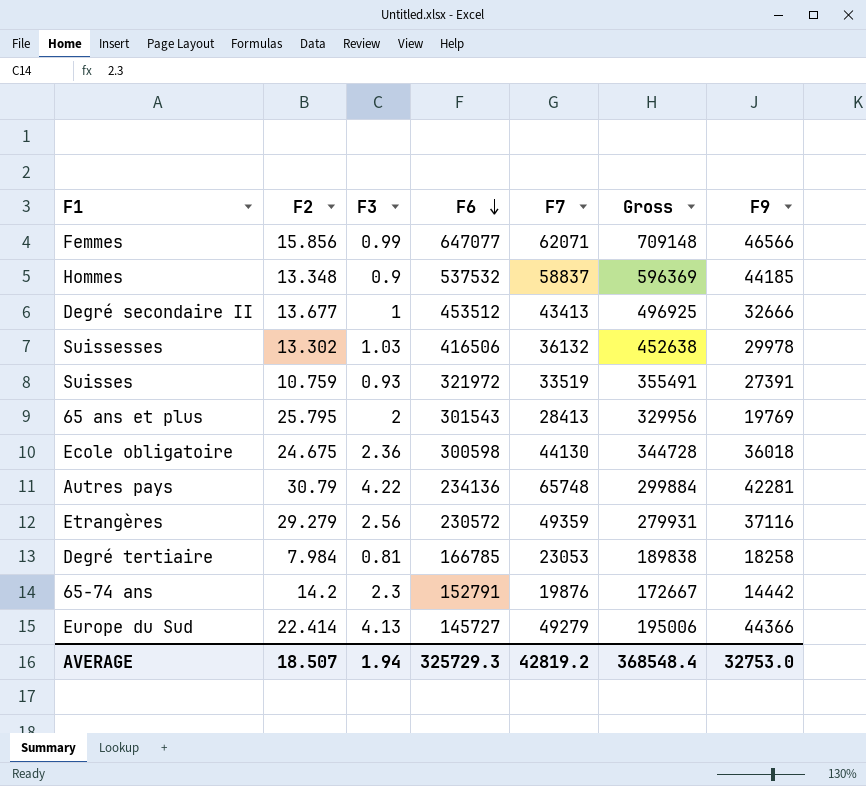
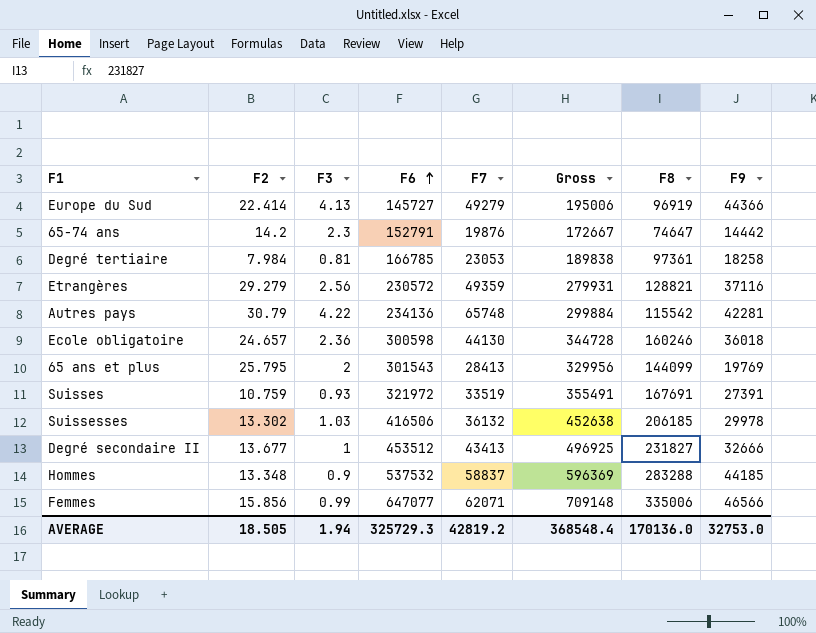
row order: F6 descending -> F6 ascending
column F8 | position: none -> 7
Ecole obligatoire | F2: 24.675 -> 24.657
AVERAGE | F2: 18.507 -> 18.505

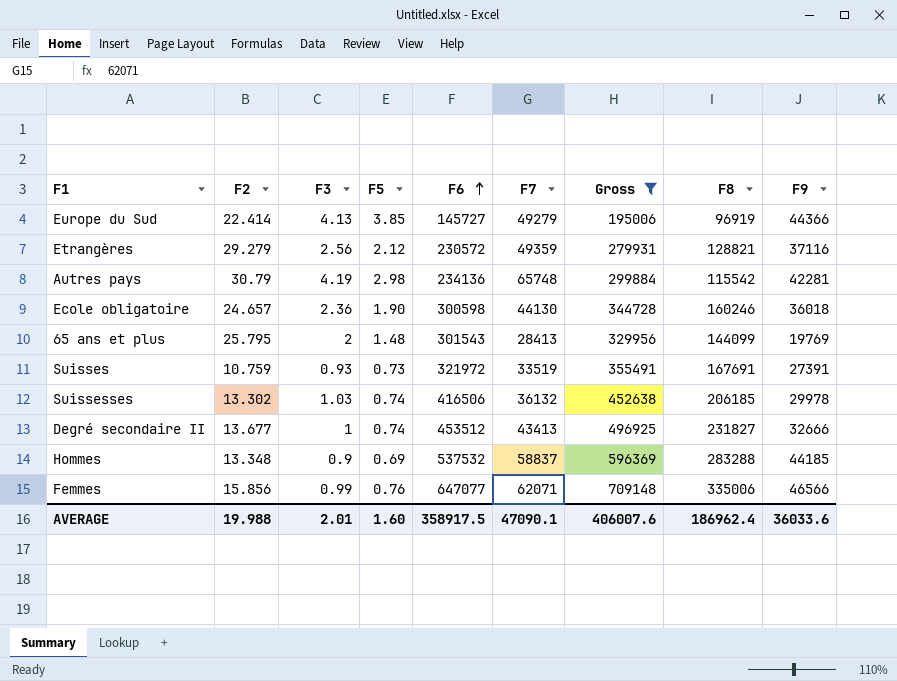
filter: none -> Gross >= 195006
column F5 | position: none -> 4
Autres pays | F3: 4.22 -> 4.19
AVERAGE | F2: 18.505 -> 19.988
AVERAGE | F3: 1.94 -> 2.01
AVERAGE | F6: 325729.3 -> 358917.5
AVERAGE | F7: 42819.2 -> 47090.1
AVERAGE | Gross: 368548.4 -> 406007.6
AVERAGE | F8: 170136.0 -> 186962.4
AVERAGE | F9: 32753.0 -> 36033.6

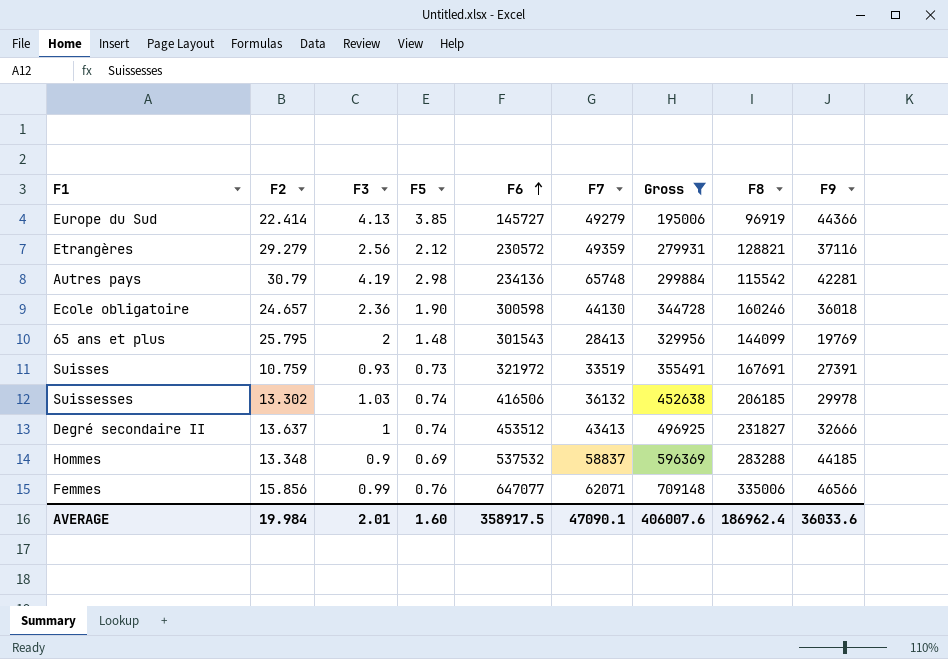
Degré secondaire II | F2: 13.677 -> 13.637
AVERAGE | F2: 19.988 -> 19.984

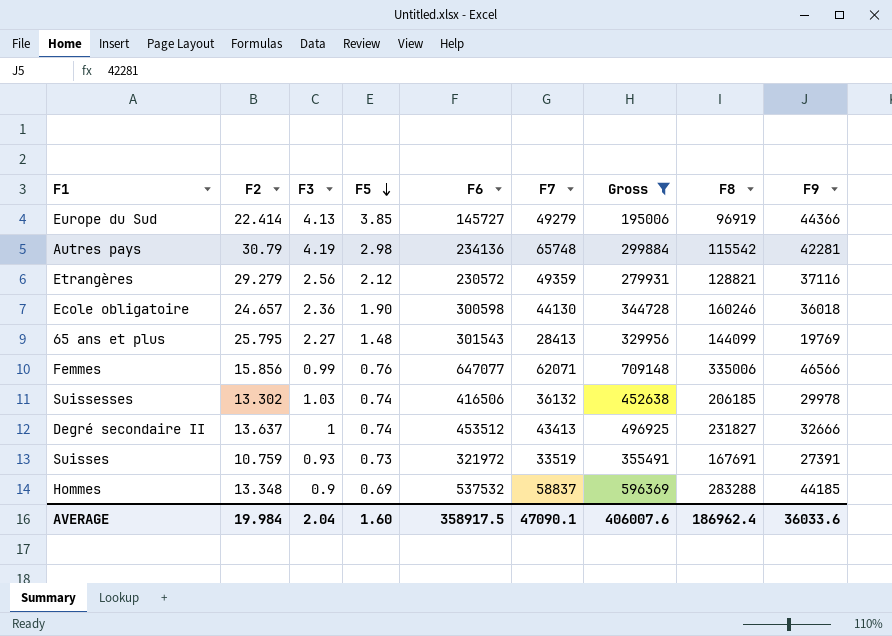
row order: F6 ascending -> F5 descending
65 ans et plus | F3: 2 -> 2.27
AVERAGE | F3: 2.01 -> 2.04

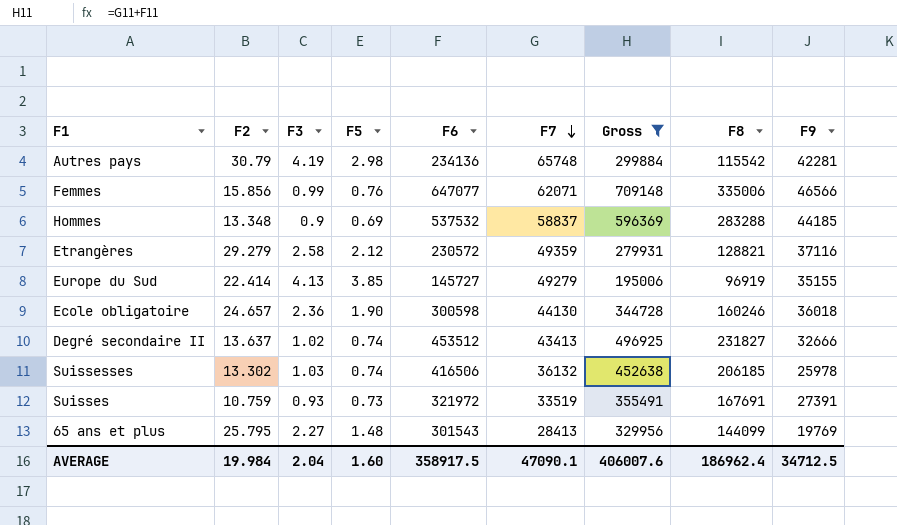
row order: F5 descending -> F7 descending
Etrangères | F3: 2.56 -> 2.58
Europe du Sud | F9: 44366 -> 35155
Degré secondaire II | F3: 1 -> 1.02
Suissesses | F9: 29978 -> 25978
AVERAGE | F9: 36033.6 -> 34712.5

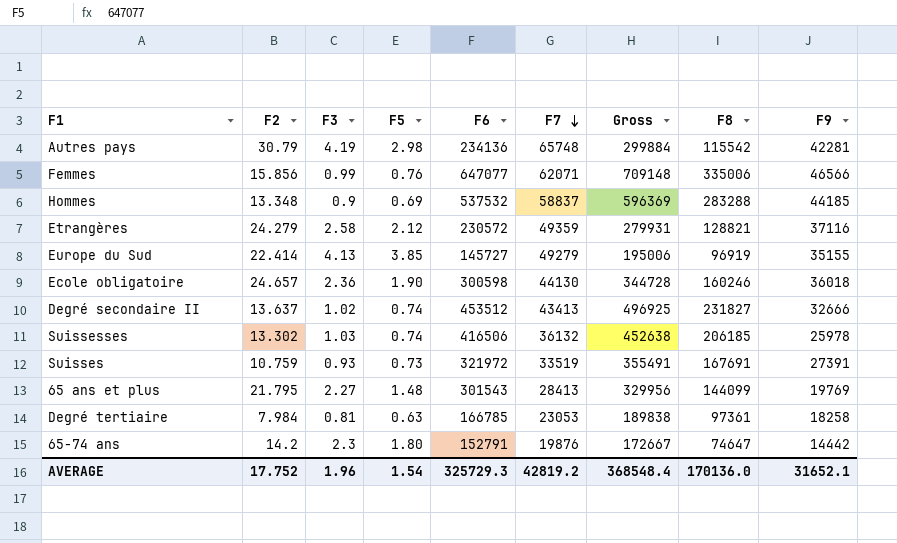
filter: Gross >= 195006 -> none
Etrangères | F2: 29.279 -> 24.279
65 ans et plus | F2: 25.795 -> 21.795
AVERAGE | F2: 19.984 -> 17.752
AVERAGE | F3: 2.04 -> 1.96
AVERAGE | F5: 1.60 -> 1.54
AVERAGE | F6: 358917.5 -> 325729.3
AVERAGE | F7: 47090.1 -> 42819.2
AVERAGE | Gross: 406007.6 -> 368548.4
AVERAGE | F8: 186962.4 -> 170136.0
AVERAGE | F9: 34712.5 -> 31652.1

